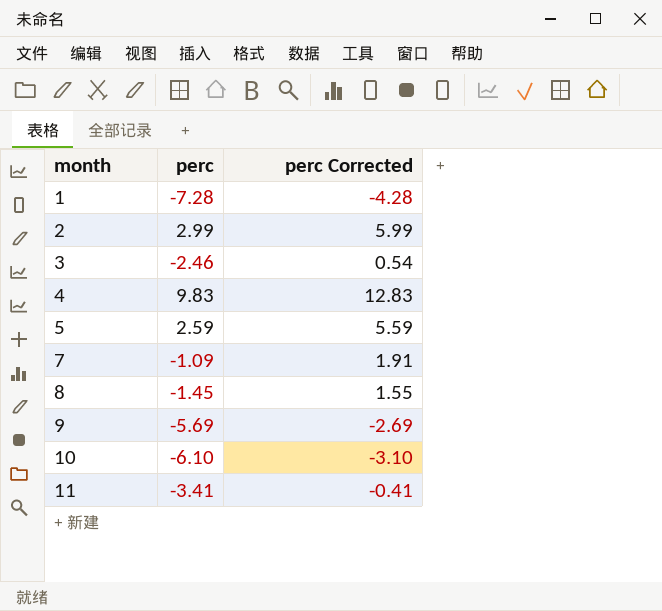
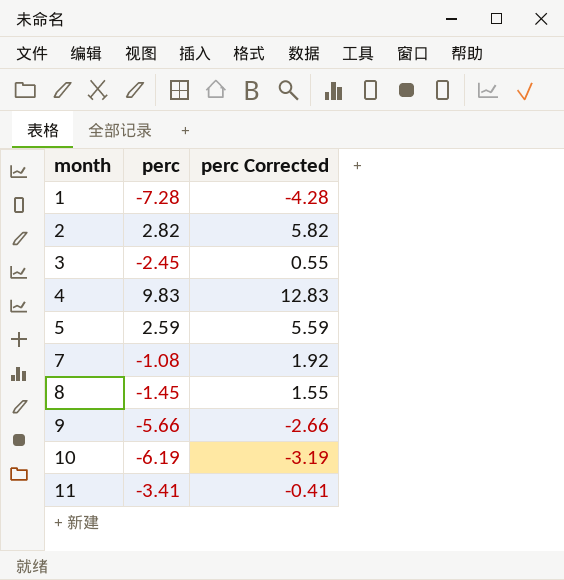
2 | perc: 2.99 -> 2.82
2 | perc Corrected: 5.99 -> 5.82
3 | perc: -2.46 -> -2.45
3 | perc Corrected: 0.54 -> 0.55
7 | perc: -1.09 -> -1.08
7 | perc Corrected: 1.91 -> 1.92
9 | perc: -5.69 -> -5.66
9 | perc Corrected: -2.69 -> -2.66
10 | perc: -6.10 -> -6.19
10 | perc Corrected: -3.10 -> -3.19

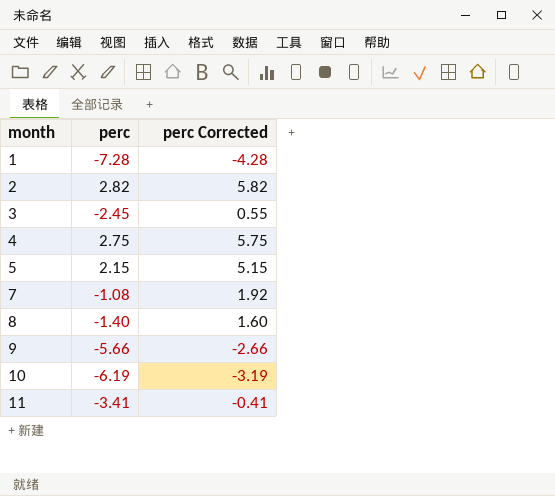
4 | perc: 9.83 -> 2.75
4 | perc Corrected: 12.83 -> 5.75
5 | perc: 2.59 -> 2.15
5 | perc Corrected: 5.59 -> 5.15
8 | perc: -1.45 -> -1.40
8 | perc Corrected: 1.55 -> 1.60

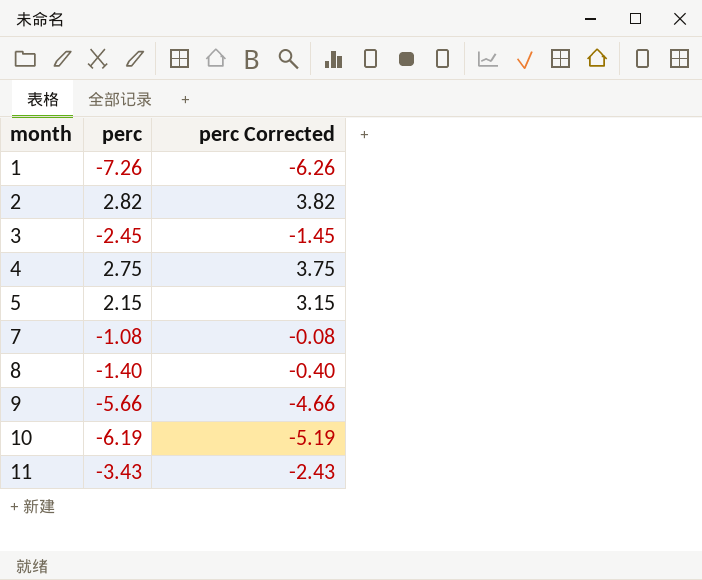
column perc Corrected | formula: [perc] + 3 -> [perc] + 1
1 | perc: -7.28 -> -7.26
11 | perc: -3.41 -> -3.43

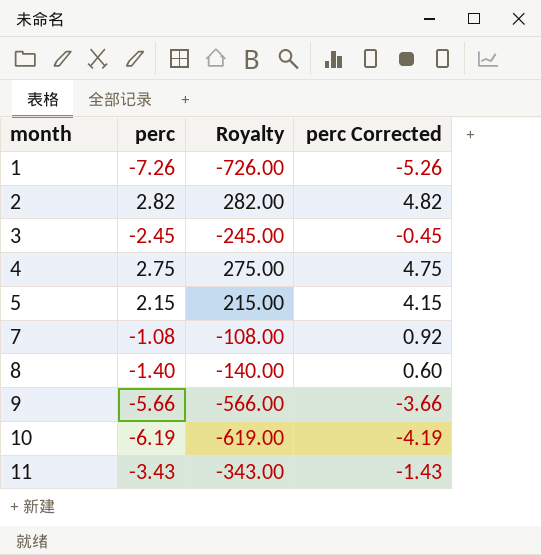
column Royalty | formula: none -> [perc] * 100
column perc Corrected | formula: [perc] + 1 -> [perc] + 2

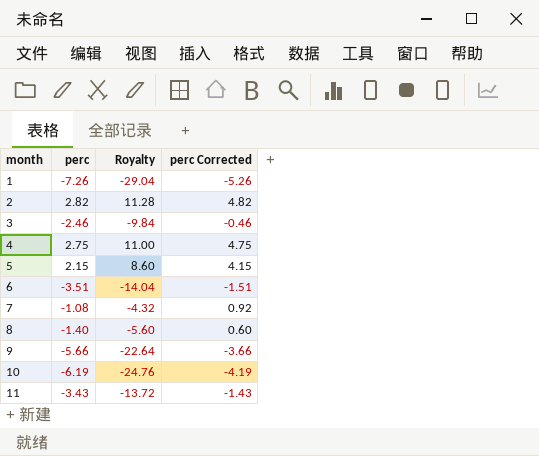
column Royalty | formula: [perc] * 100 -> [perc] * 4
3 | perc: -2.45 -> -2.46
3 | perc Corrected: -0.45 -> -0.46
row 6: none -> -3.51 | -14.04 | -1.51

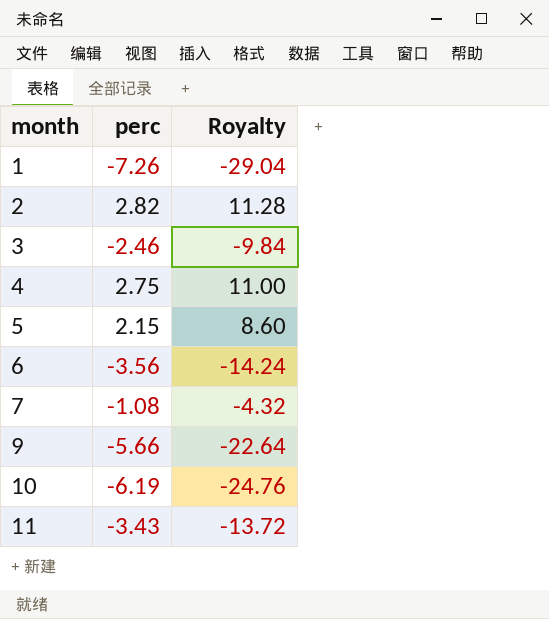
column perc Corrected | formula: [perc] + 2 -> none
row 8: -1.40 | -5.60 | 0.60 -> none
6 | perc: -3.51 -> -3.56
6 | Royalty: -14.04 -> -14.24

